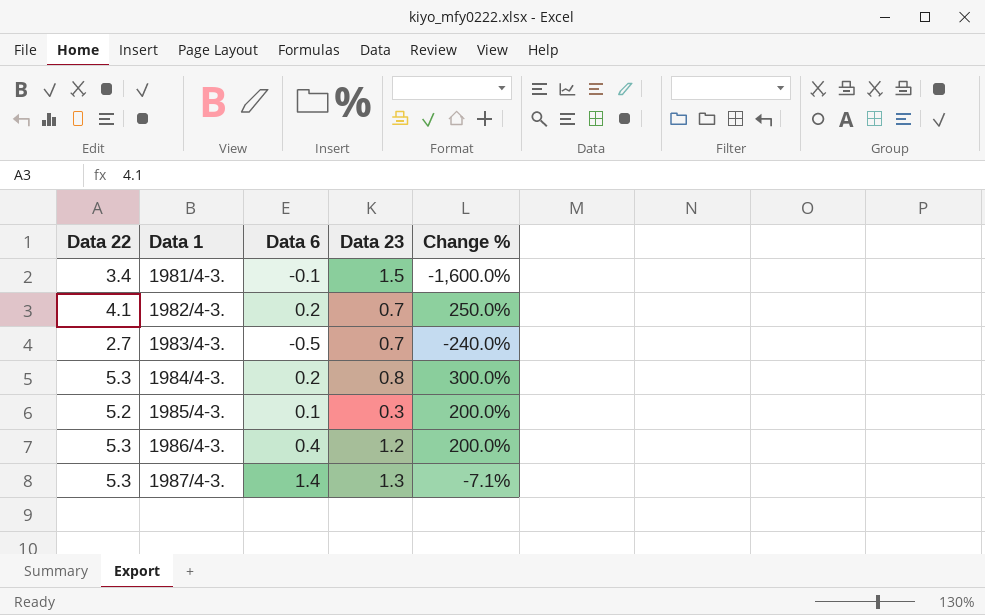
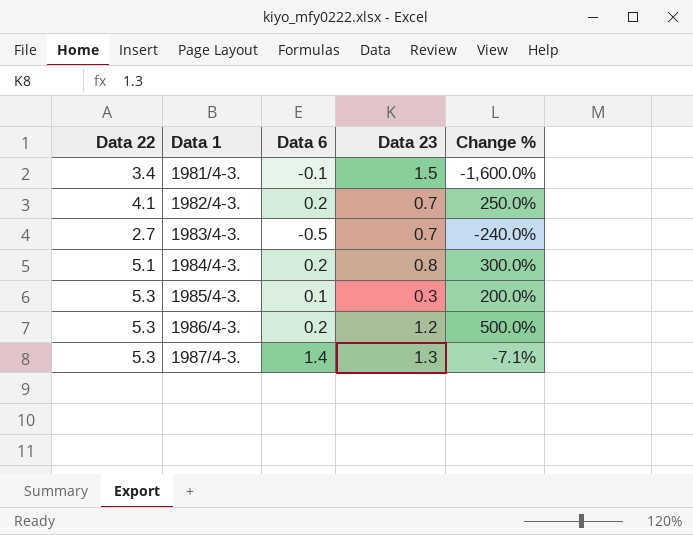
1984/4-3. | Data 22: 5.3 -> 5.1
1985/4-3. | Data 22: 5.2 -> 5.3
1986/4-3. | Data 6: 0.4 -> 0.2
1986/4-3. | Change %: 200.0% -> 500.0%

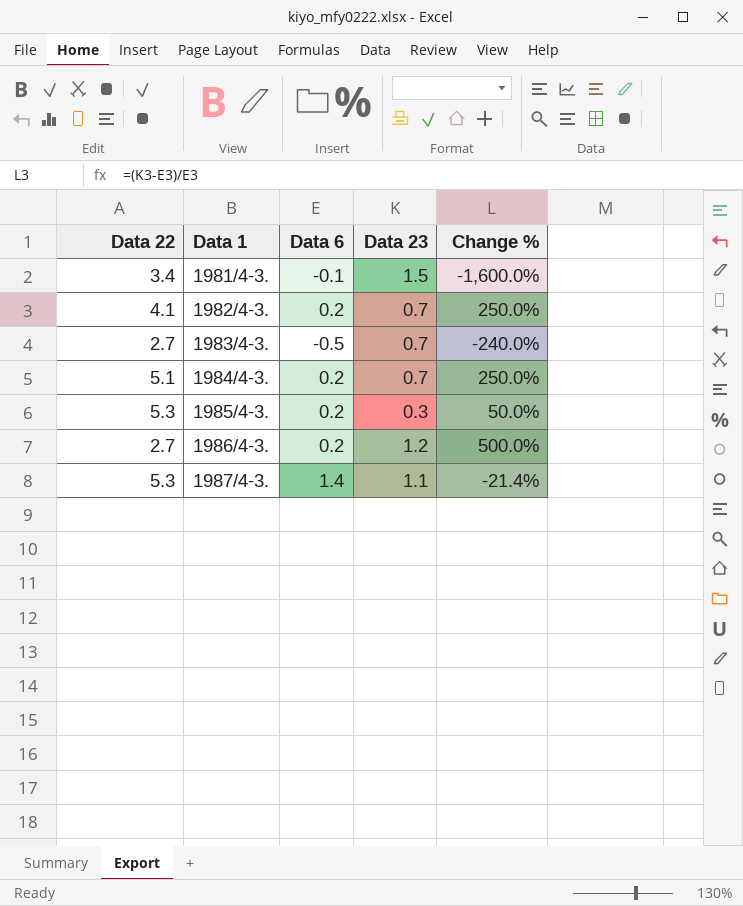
1984/4-3. | Data 23: 0.8 -> 0.7
1984/4-3. | Change %: 300.0% -> 250.0%
1985/4-3. | Data 6: 0.1 -> 0.2
1985/4-3. | Change %: 200.0% -> 50.0%
1986/4-3. | Data 22: 5.3 -> 2.7
1987/4-3. | Data 23: 1.3 -> 1.1
1987/4-3. | Change %: -7.1% -> -21.4%

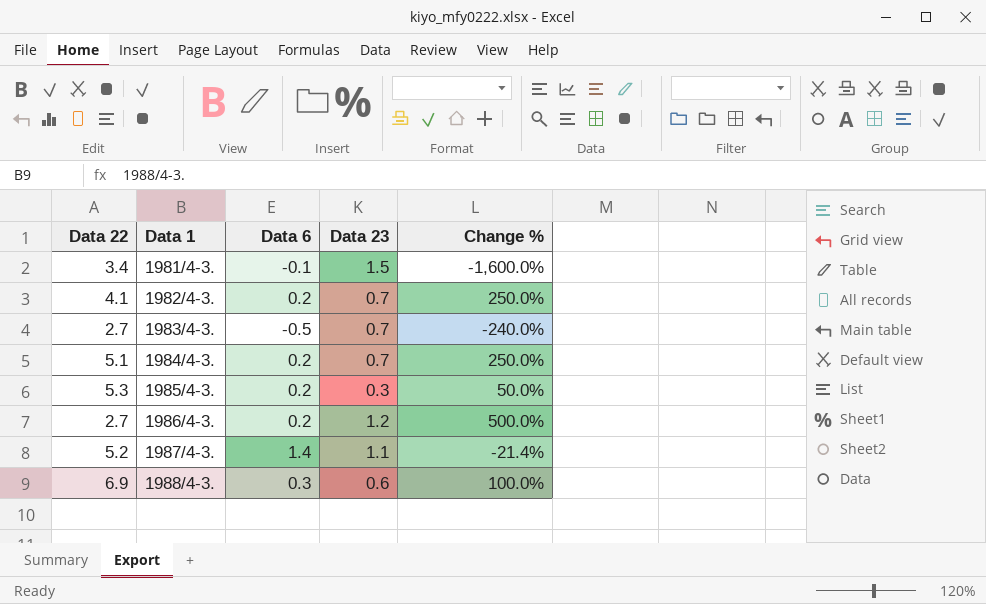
1987/4-3. | Data 22: 5.3 -> 5.2
row 1988/4-3.: none -> 6.9 | 0.3 | 0.6 | 100.0%

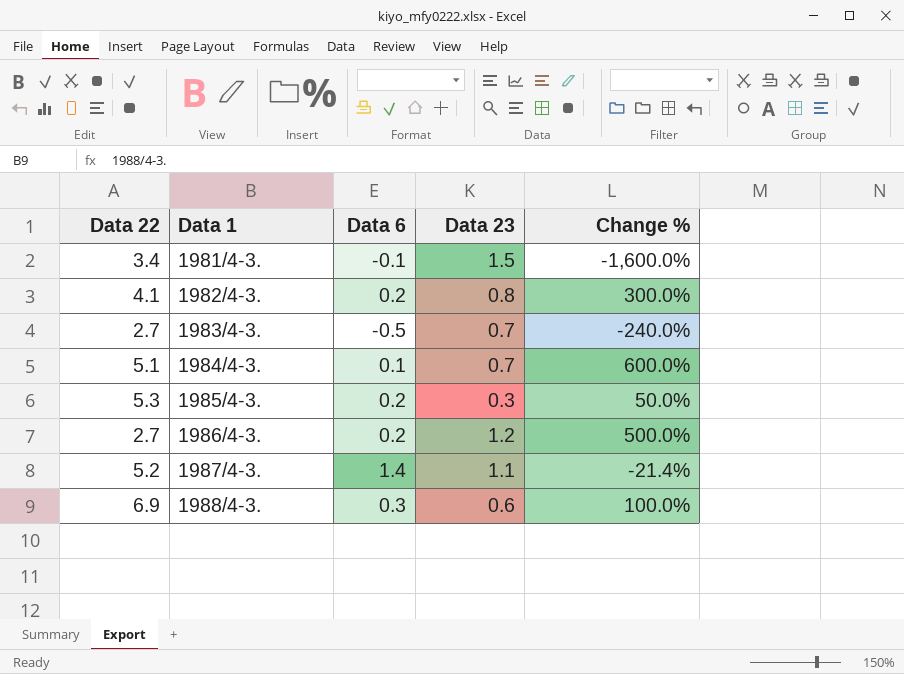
1982/4-3. | Data 23: 0.7 -> 0.8
1982/4-3. | Change %: 250.0% -> 300.0%
1984/4-3. | Data 6: 0.2 -> 0.1
1984/4-3. | Change %: 250.0% -> 600.0%

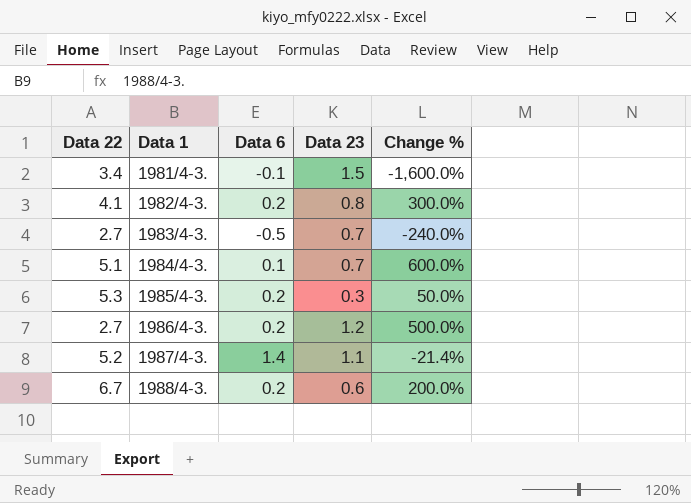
1988/4-3. | Data 22: 6.9 -> 6.7
1988/4-3. | Data 6: 0.3 -> 0.2
1988/4-3. | Change %: 100.0% -> 200.0%

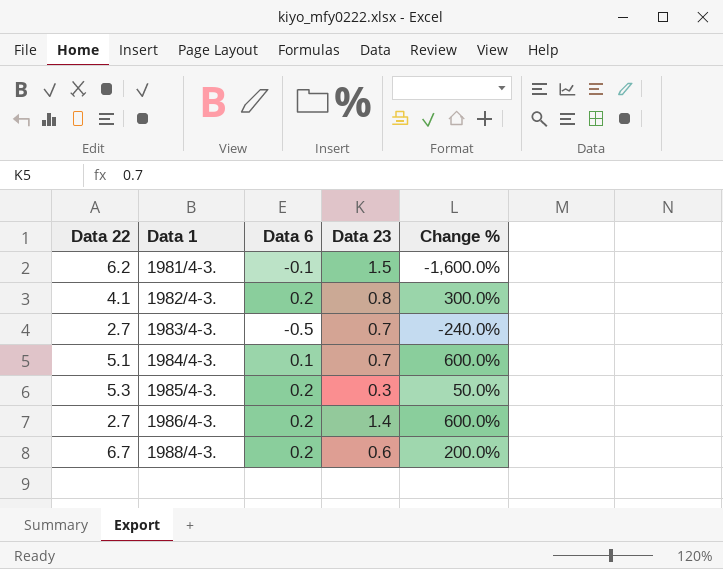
row 1987/4-3.: 5.2 | 1.4 | 1.1 | -21.4% -> none
1981/4-3. | Data 22: 3.4 -> 6.2
1986/4-3. | Data 23: 1.2 -> 1.4
1986/4-3. | Change %: 500.0% -> 600.0%

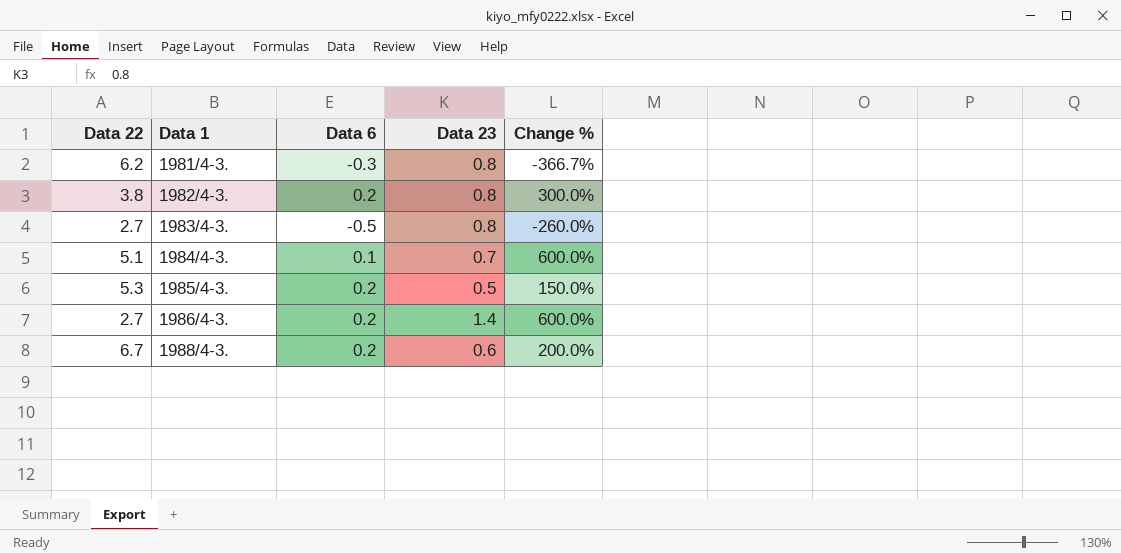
1981/4-3. | Data 6: -0.1 -> -0.3
1981/4-3. | Data 23: 1.5 -> 0.8
1981/4-3. | Change %: -1,600.0% -> -366.7%
1982/4-3. | Data 22: 4.1 -> 3.8
1983/4-3. | Data 23: 0.7 -> 0.8
1983/4-3. | Change %: -240.0% -> -260.0%
1985/4-3. | Data 23: 0.3 -> 0.5
1985/4-3. | Change %: 50.0% -> 150.0%

